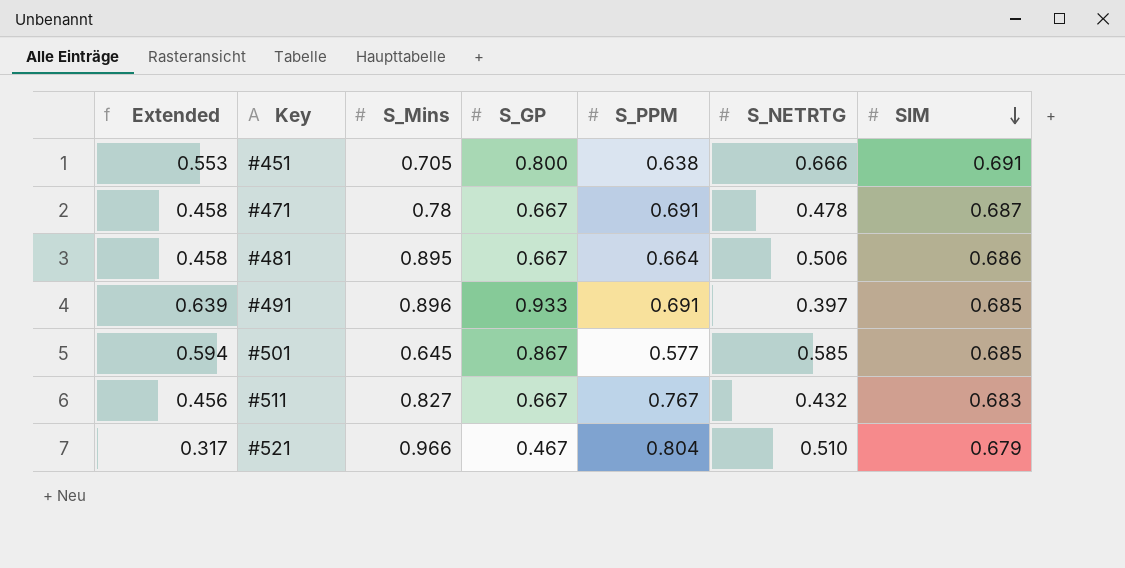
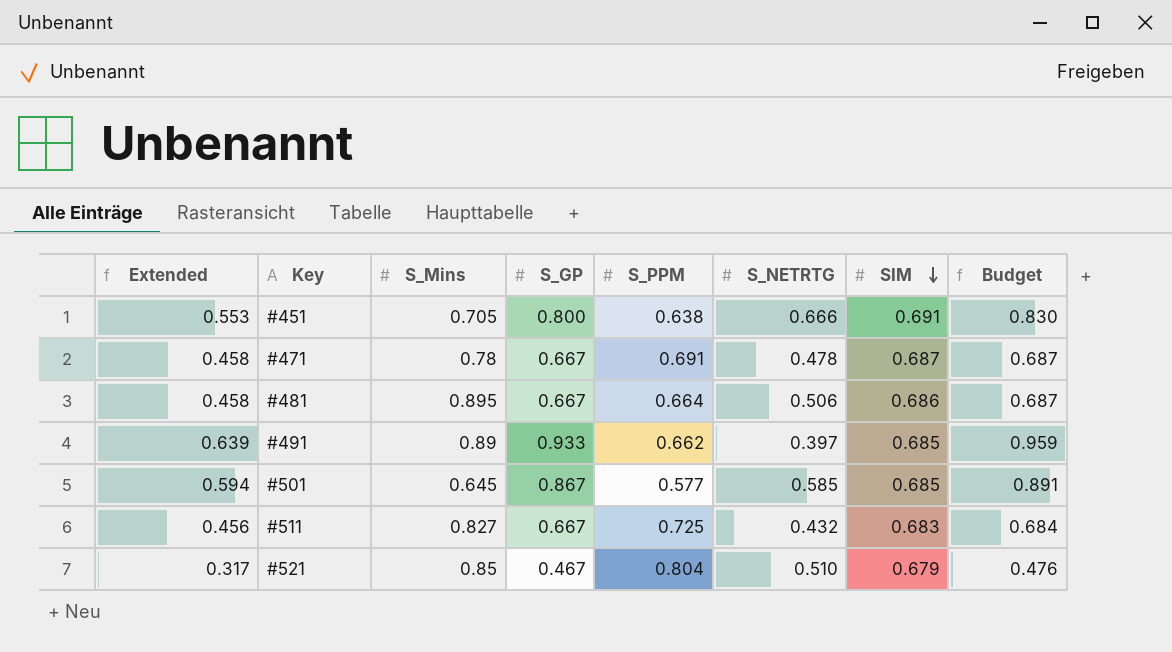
column Budget | formula: none -> [Extended] * 1.5
#491 | S_Mins: 0.896 -> 0.89
#491 | S_PPM: 0.691 -> 0.662
#511 | S_PPM: 0.767 -> 0.725
#521 | S_Mins: 0.966 -> 0.85

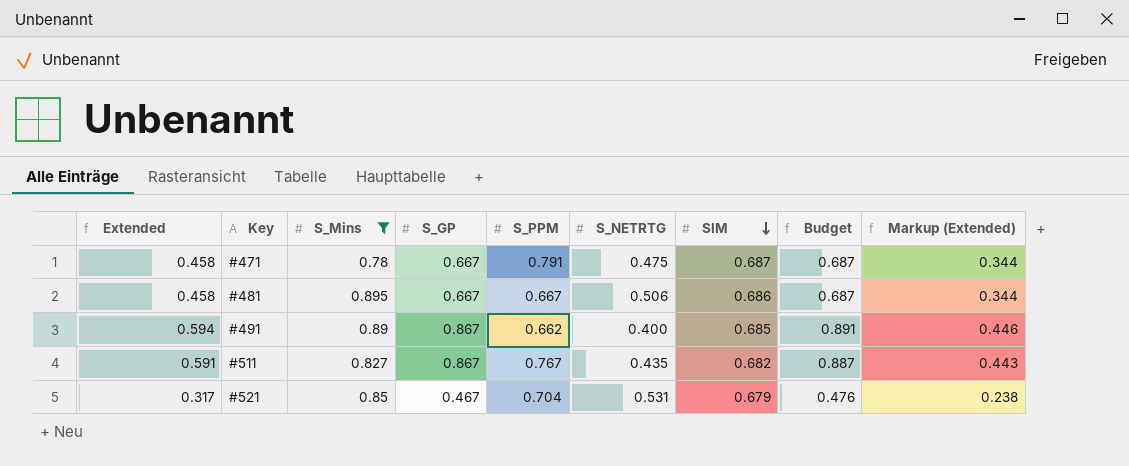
filter: none -> S_Mins >= 0.78
column Markup (Extended) | formula: none -> [Extended] * 0.75
#471 | S_PPM: 0.691 -> 0.791
#471 | S_NETRTG: 0.478 -> 0.475
#481 | S_PPM: 0.664 -> 0.667
#491 | Extended: 0.639 -> 0.594
#491 | S_GP: 0.933 -> 0.867
#491 | S_NETRTG: 0.397 -> 0.400
#491 | Budget: 0.959 -> 0.891
#511 | Extended: 0.456 -> 0.591
#511 | S_GP: 0.667 -> 0.867
#511 | S_PPM: 0.725 -> 0.767
#511 | S_NETRTG: 0.432 -> 0.435
#511 | SIM: 0.683 -> 0.682
#511 | Budget: 0.684 -> 0.887
#521 | S_PPM: 0.804 -> 0.704
#521 | S_NETRTG: 0.510 -> 0.531

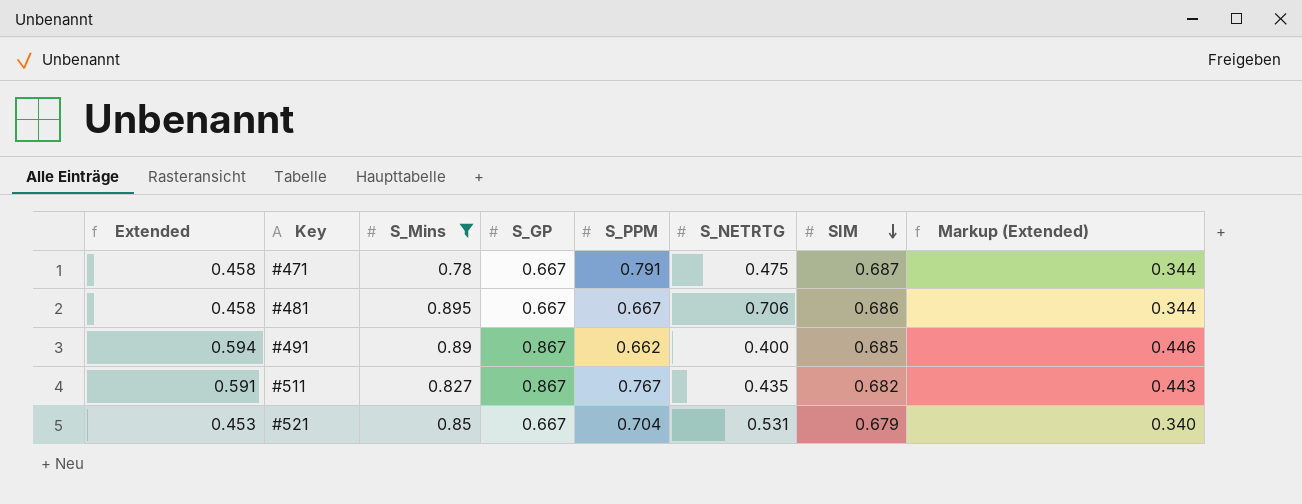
column Budget | formula: [Extended] * 1.5 -> none
#481 | S_NETRTG: 0.506 -> 0.706
#521 | Extended: 0.317 -> 0.453
#521 | S_GP: 0.467 -> 0.667
#521 | Markup (Extended): 0.238 -> 0.340

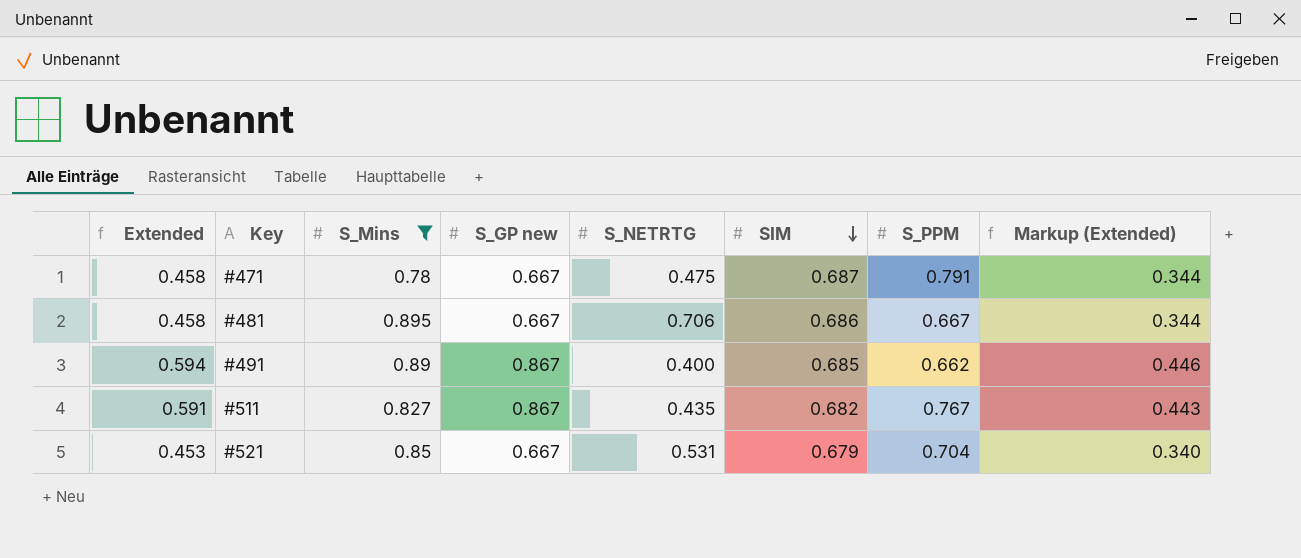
column name: S_GP -> S_GP new
column S_PPM | position: 5 -> 7

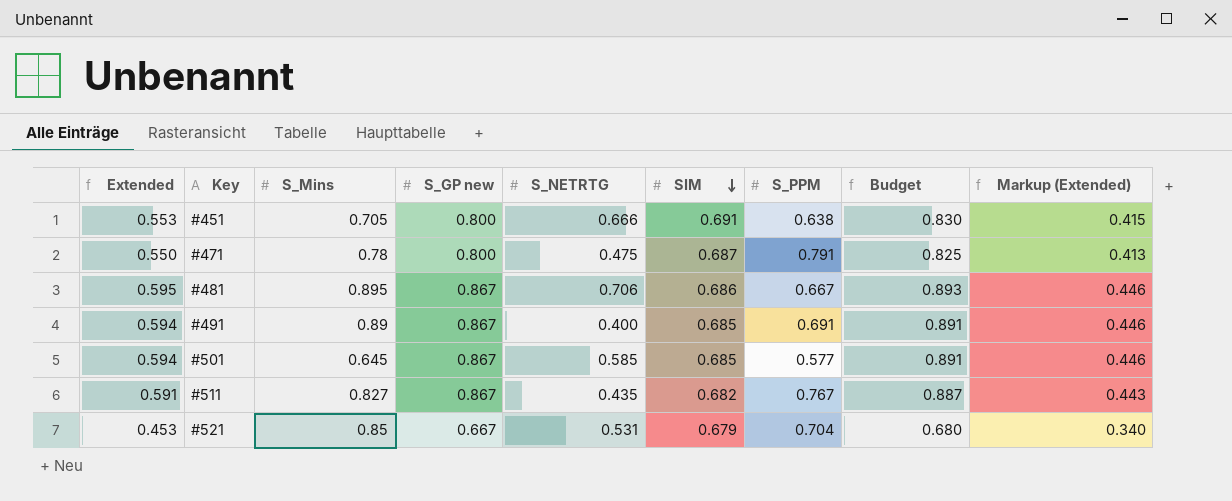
filter: S_Mins >= 0.78 -> none
column Budget | formula: none -> [Extended] * 1.5
#471 | Extended: 0.458 -> 0.550
#471 | S_GP new: 0.667 -> 0.800
#471 | Markup (Extended): 0.344 -> 0.413
#481 | Extended: 0.458 -> 0.595
#481 | S_GP new: 0.667 -> 0.867
#481 | Markup (Extended): 0.344 -> 0.446
#491 | S_PPM: 0.662 -> 0.691

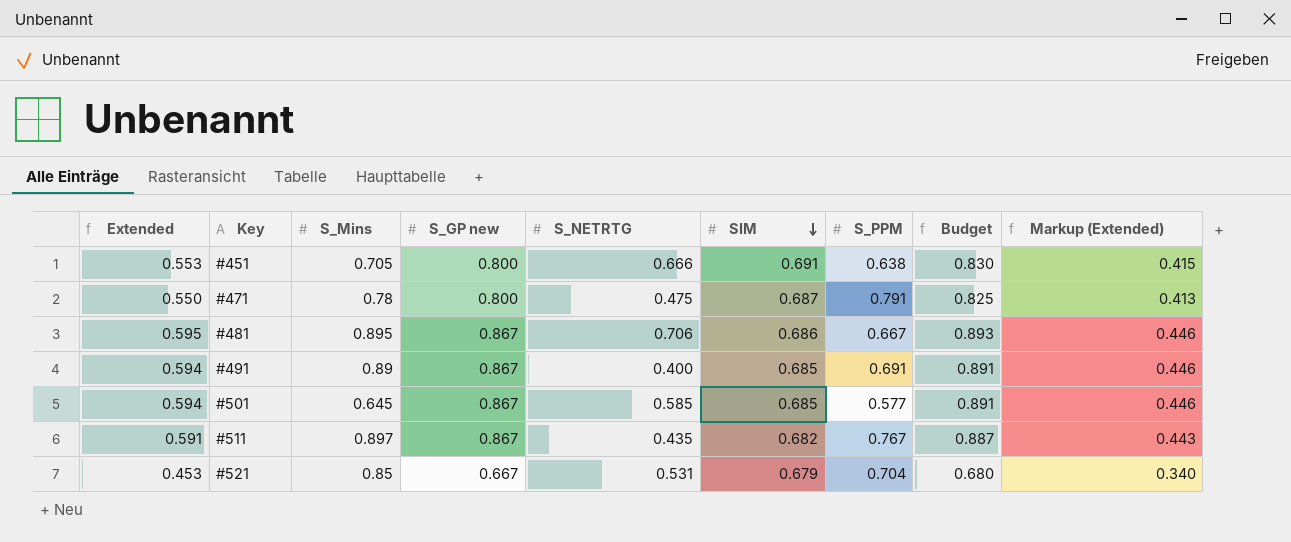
#511 | S_Mins: 0.827 -> 0.897

